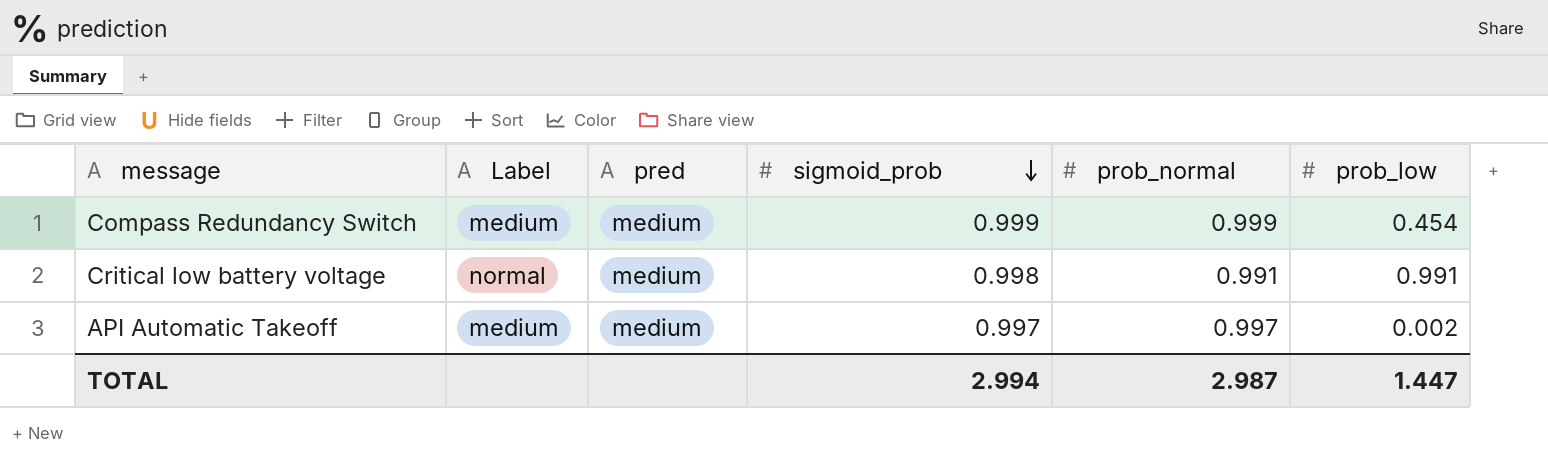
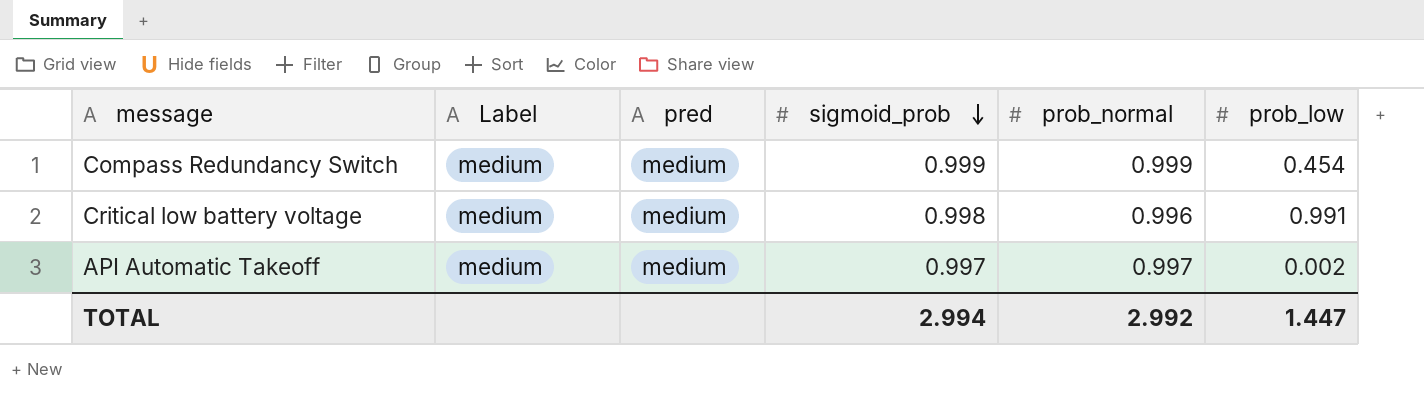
Critical low battery voltage | Label: normal -> medium
Critical low battery voltage | prob_normal: 0.991 -> 0.996
TOTAL | prob_normal: 2.987 -> 2.992

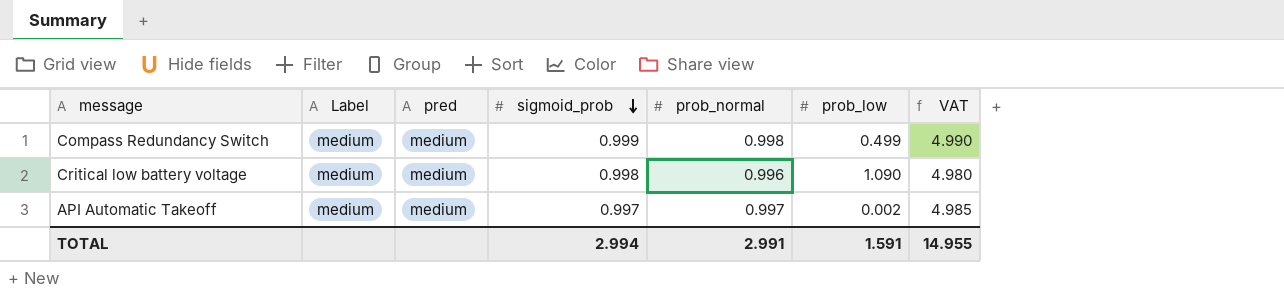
column VAT | formula: none -> [prob_normal] * 5
Compass Redundancy Switch | prob_normal: 0.999 -> 0.998
Compass Redundancy Switch | prob_low: 0.454 -> 0.499
Critical low battery voltage | prob_low: 0.991 -> 1.090
TOTAL | prob_normal: 2.992 -> 2.991
TOTAL | prob_low: 1.447 -> 1.591

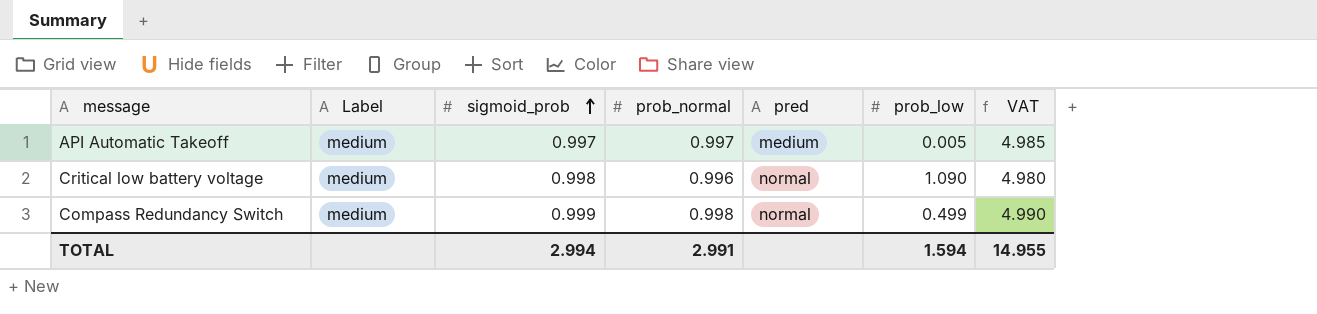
row order: sigmoid_prob descending -> sigmoid_prob ascending
column pred | position: 3 -> 5
API Automatic Takeoff | prob_low: 0.002 -> 0.005
Critical low battery voltage | pred: medium -> normal
Compass Redundancy Switch | pred: medium -> normal
TOTAL | prob_low: 1.591 -> 1.594

